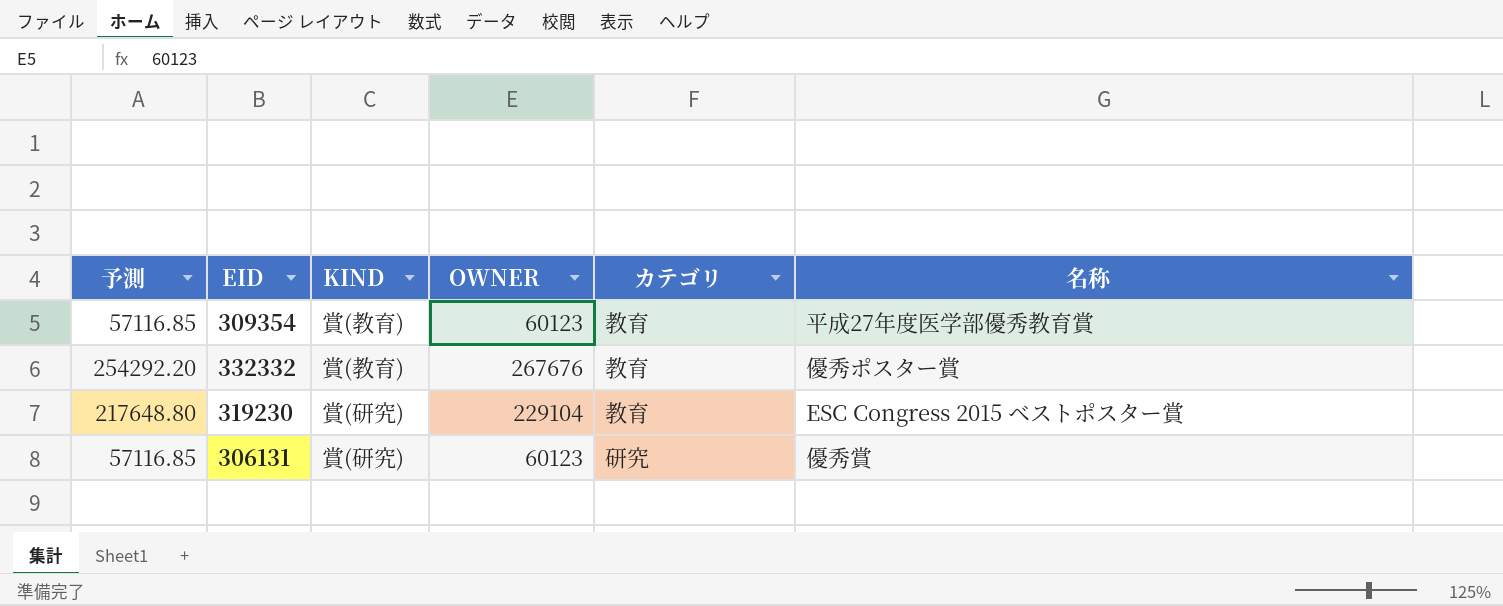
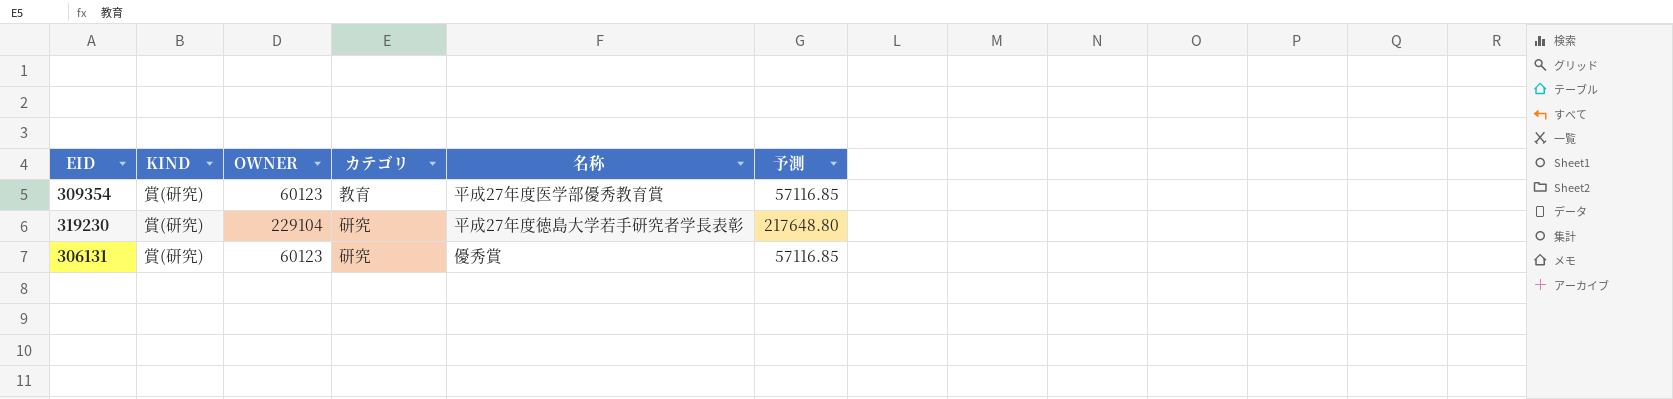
column 予測 | position: 1 -> 6
row 332332: 254292.20 | 賞(教育) | 267676 | 教育 | 優秀ポスター賞 -> none
309354 | KIND: 賞(教育) -> 賞(研究)
319230 | カテゴリ: 教育 -> 研究
319230 | 名称: ESC Congress 2015 ベストポスター賞 -> 平成27年度徳島大学若手研究者学長表彰

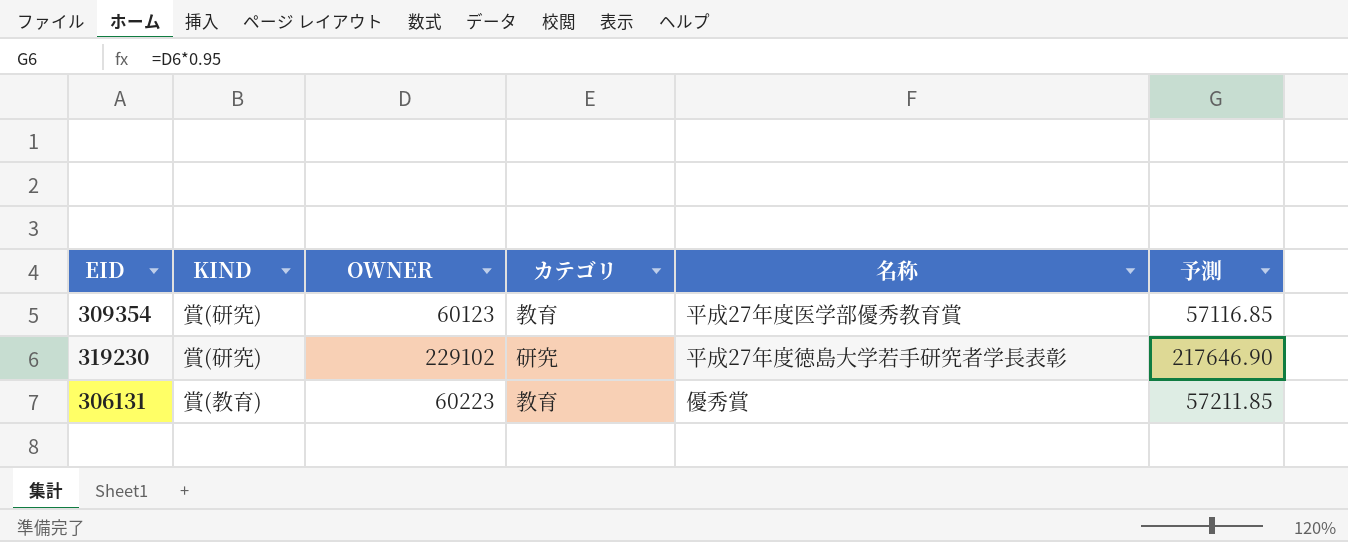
319230 | OWNER: 229104 -> 229102
319230 | 予測: 217648.80 -> 217646.90
306131 | KIND: 賞(研究) -> 賞(教育)
306131 | OWNER: 60123 -> 60223
306131 | カテゴリ: 研究 -> 教育
306131 | 予測: 57116.85 -> 57211.85

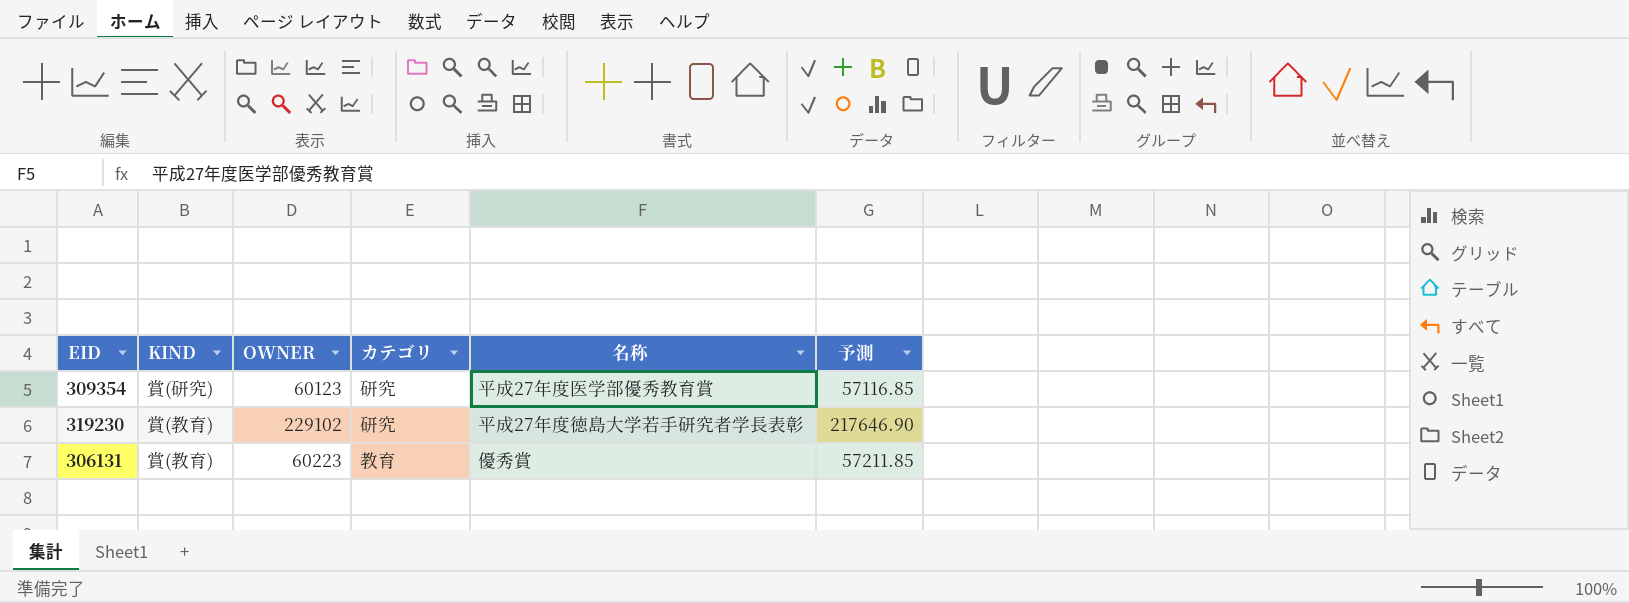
309354 | カテゴリ: 教育 -> 研究
319230 | KIND: 賞(研究) -> 賞(教育)

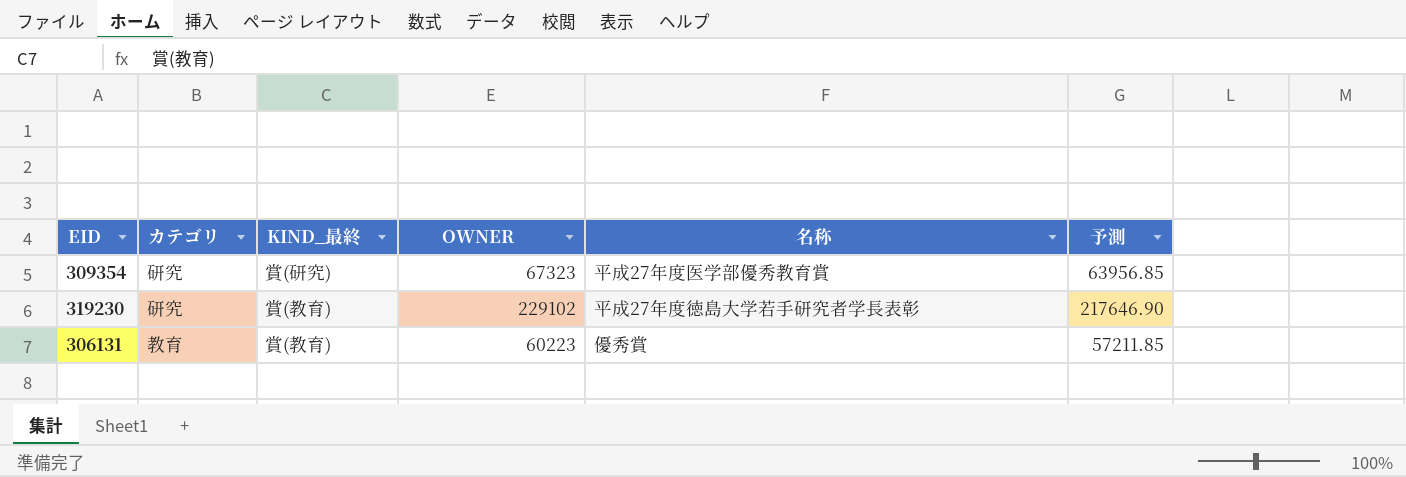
column カテゴリ | position: 4 -> 2
column name: KIND -> KIND_最終
309354 | OWNER: 60123 -> 67323
309354 | 予測: 57116.85 -> 63956.85

